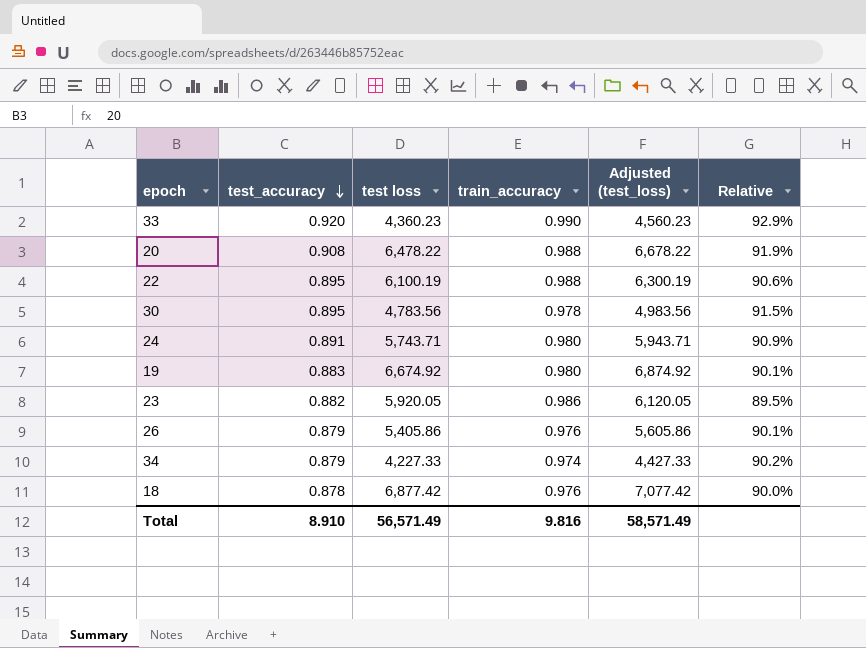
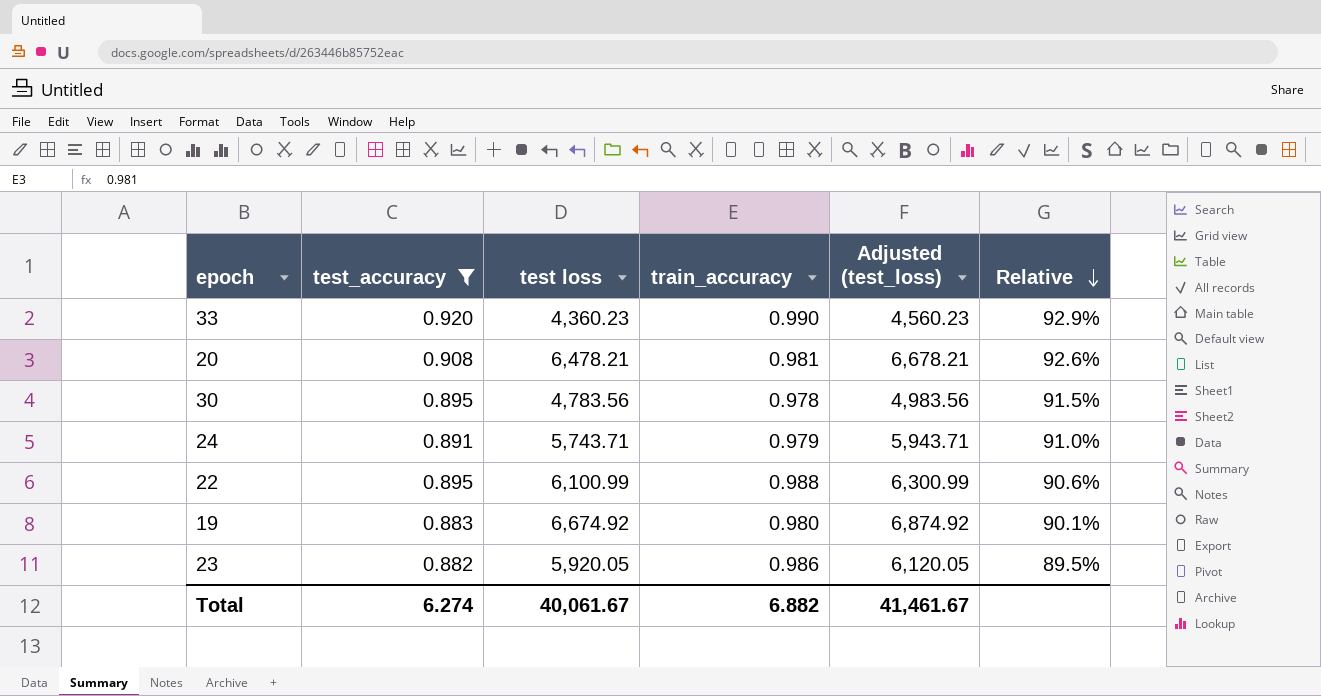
filter: none -> test_accuracy >= 0.882
row order: test_accuracy descending -> Relative descending
20 | test loss: 6,478.22 -> 6,478.21
20 | train_accuracy: 0.988 -> 0.981
20 | Adjusted (test_loss): 6,678.22 -> 6,678.21
20 | Relative: 91.9% -> 92.6%
24 | train_accuracy: 0.980 -> 0.979
24 | Relative: 90.9% -> 91.0%
22 | test loss: 6,100.19 -> 6,100.99
22 | Adjusted (test_loss): 6,300.19 -> 6,300.99
Total | test_accuracy: 8.910 -> 6.274
Total | test loss: 56,571.49 -> 40,061.67
Total | train_accuracy: 9.816 -> 6.882
Total | Adjusted (test_loss): 58,571.49 -> 41,461.67

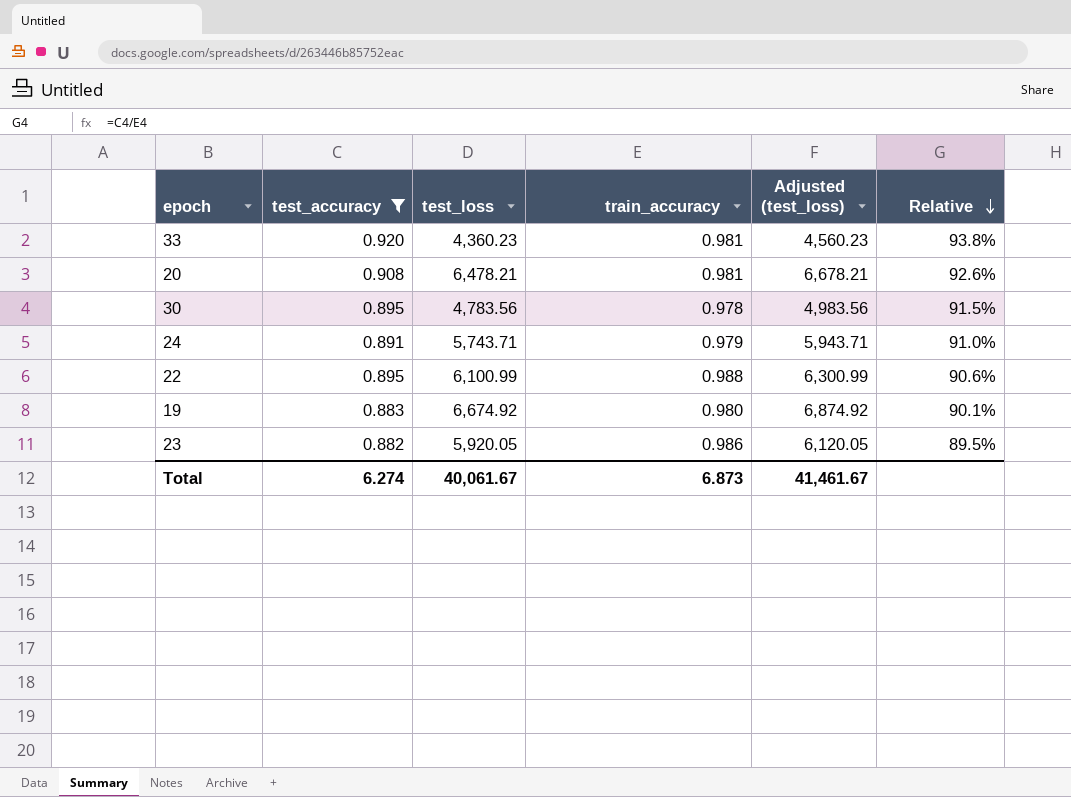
column name: test loss -> test_loss
33 | train_accuracy: 0.990 -> 0.981
33 | Relative: 92.9% -> 93.8%
Total | train_accuracy: 6.882 -> 6.873

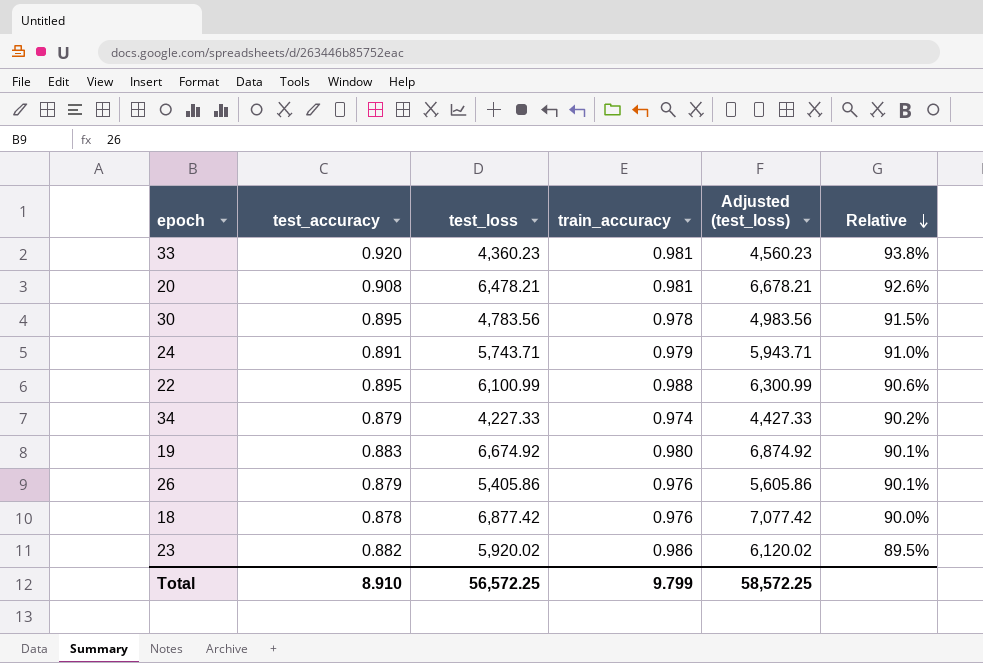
filter: test_accuracy >= 0.882 -> none
23 | test_loss: 5,920.05 -> 5,920.02
23 | Adjusted (test_loss): 6,120.05 -> 6,120.02
Total | test_accuracy: 6.274 -> 8.910
Total | test_loss: 40,061.67 -> 56,572.25
Total | train_accuracy: 6.873 -> 9.799
Total | Adjusted (test_loss): 41,461.67 -> 58,572.25

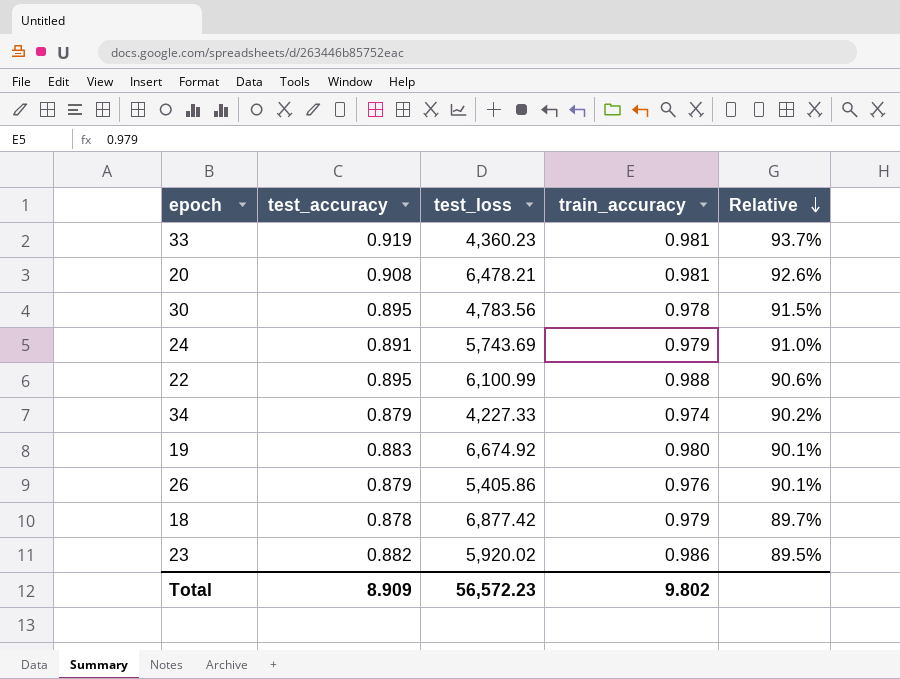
column Adjusted (test_loss) | formula: [test_loss] + 200 -> none
33 | test_accuracy: 0.920 -> 0.919
33 | Relative: 93.8% -> 93.7%
24 | test_loss: 5,743.71 -> 5,743.69
18 | train_accuracy: 0.976 -> 0.979
18 | Relative: 90.0% -> 89.7%
Total | test_accuracy: 8.910 -> 8.909
Total | test_loss: 56,572.25 -> 56,572.23
Total | train_accuracy: 9.799 -> 9.802

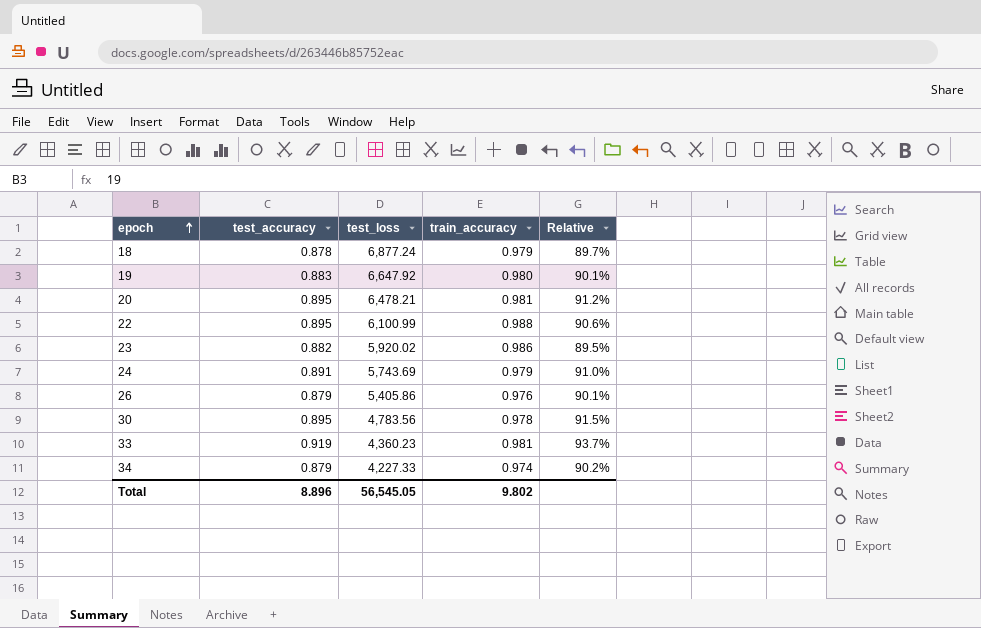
row order: Relative descending -> epoch ascending
18 | test_loss: 6,877.42 -> 6,877.24
19 | test_loss: 6,674.92 -> 6,647.92
20 | test_accuracy: 0.908 -> 0.895
20 | Relative: 92.6% -> 91.2%
Total | test_accuracy: 8.909 -> 8.896
Total | test_loss: 56,572.23 -> 56,545.05

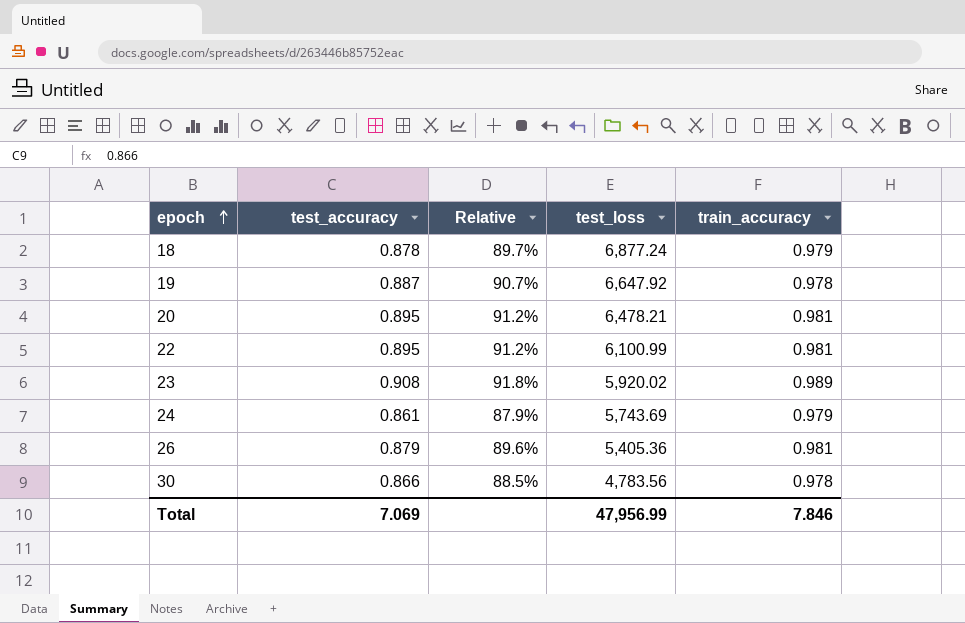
column Relative | position: 5 -> 3
row 33: 0.919 | 4,360.23 | 0.981 | 93.7% -> none
row 34: 0.879 | 4,227.33 | 0.974 | 90.2% -> none
19 | test_accuracy: 0.883 -> 0.887
19 | Relative: 90.1% -> 90.7%
19 | train_accuracy: 0.980 -> 0.978
22 | Relative: 90.6% -> 91.2%
22 | train_accuracy: 0.988 -> 0.981
23 | test_accuracy: 0.882 -> 0.908
23 | Relative: 89.5% -> 91.8%
23 | train_accuracy: 0.986 -> 0.989
24 | test_accuracy: 0.891 -> 0.861
24 | Relative: 91.0% -> 87.9%
26 | Relative: 90.1% -> 89.6%
26 | test_loss: 5,405.86 -> 5,405.36
26 | train_accuracy: 0.976 -> 0.981
30 | test_accuracy: 0.895 -> 0.866
30 | Relative: 91.5% -> 88.5%
Total | test_accuracy: 8.896 -> 7.069
Total | test_loss: 56,545.05 -> 47,956.99
Total | train_accuracy: 9.802 -> 7.846

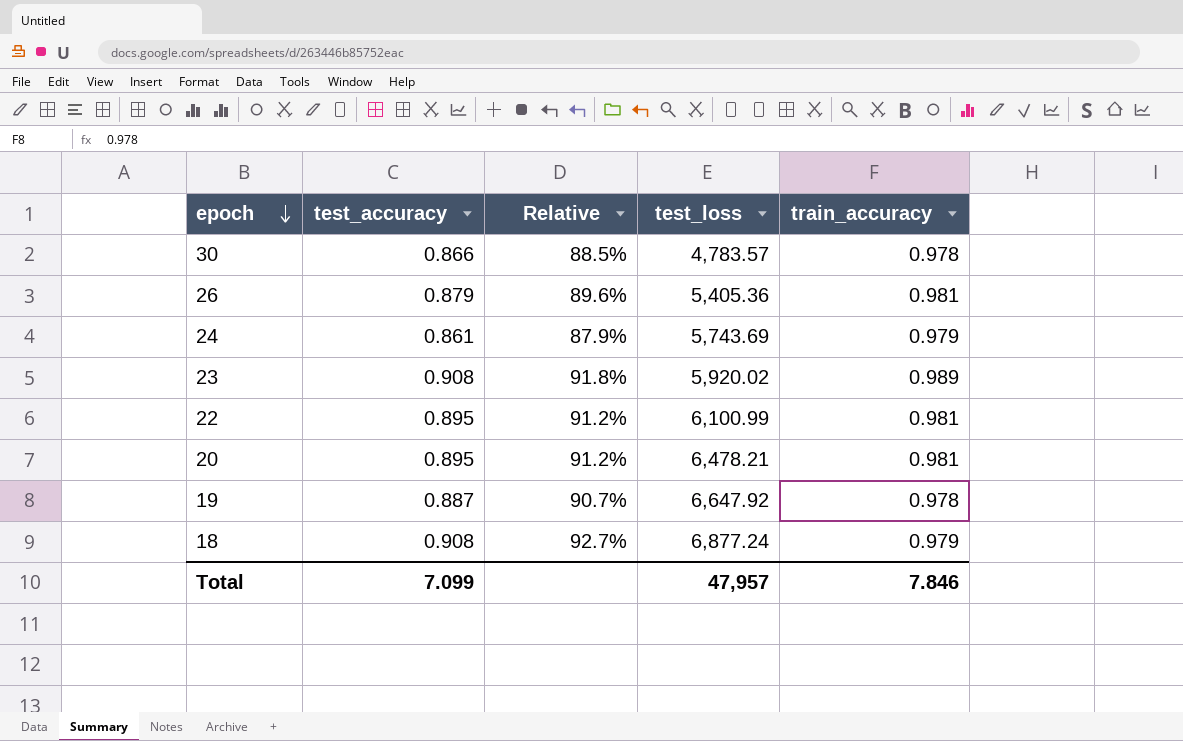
row order: epoch ascending -> epoch descending
30 | test_loss: 4,783.56 -> 4,783.57
18 | test_accuracy: 0.878 -> 0.908
18 | Relative: 89.7% -> 92.7%
Total | test_accuracy: 7.069 -> 7.099
Total | test_loss: 47,956.99 -> 47,957

